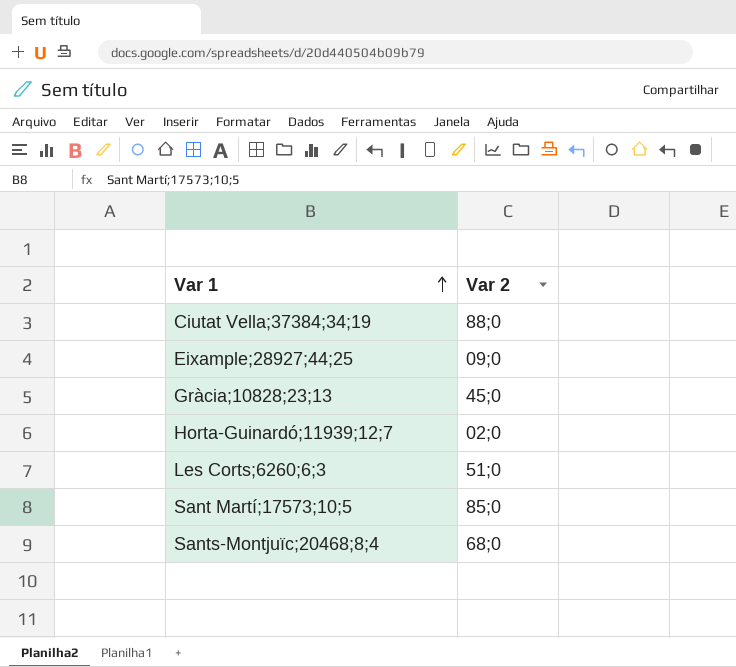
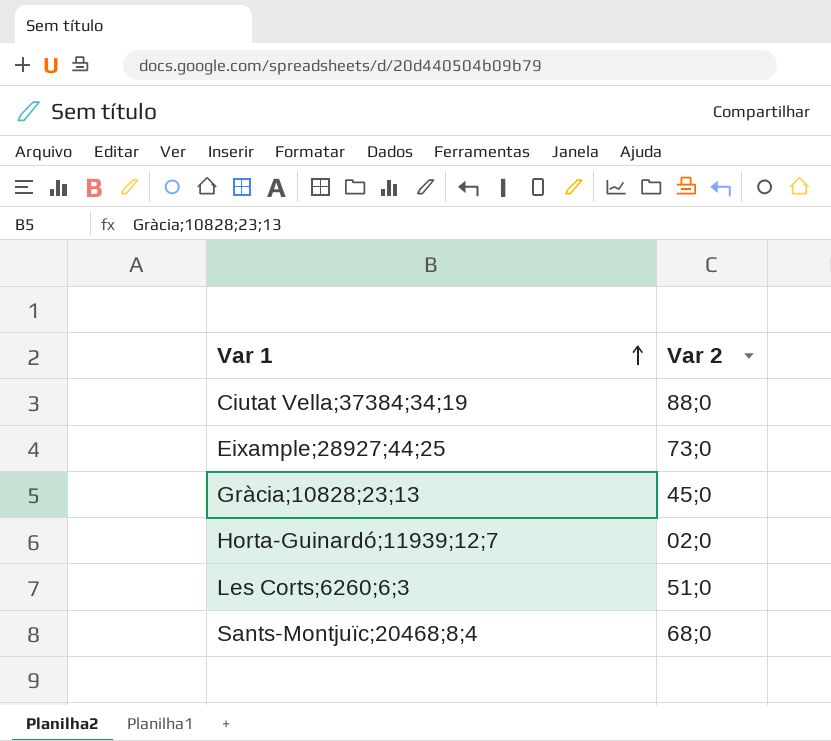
row Sant Martí;17573;10;5: 85;0 -> none
Eixample;28927;44;25 | Var 2: 09;0 -> 73;0

